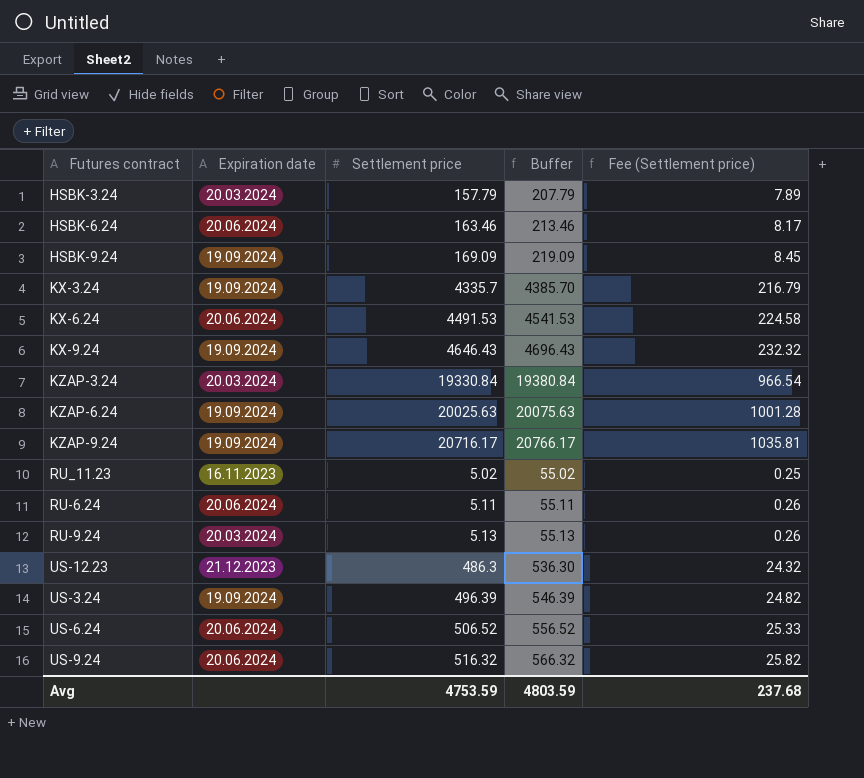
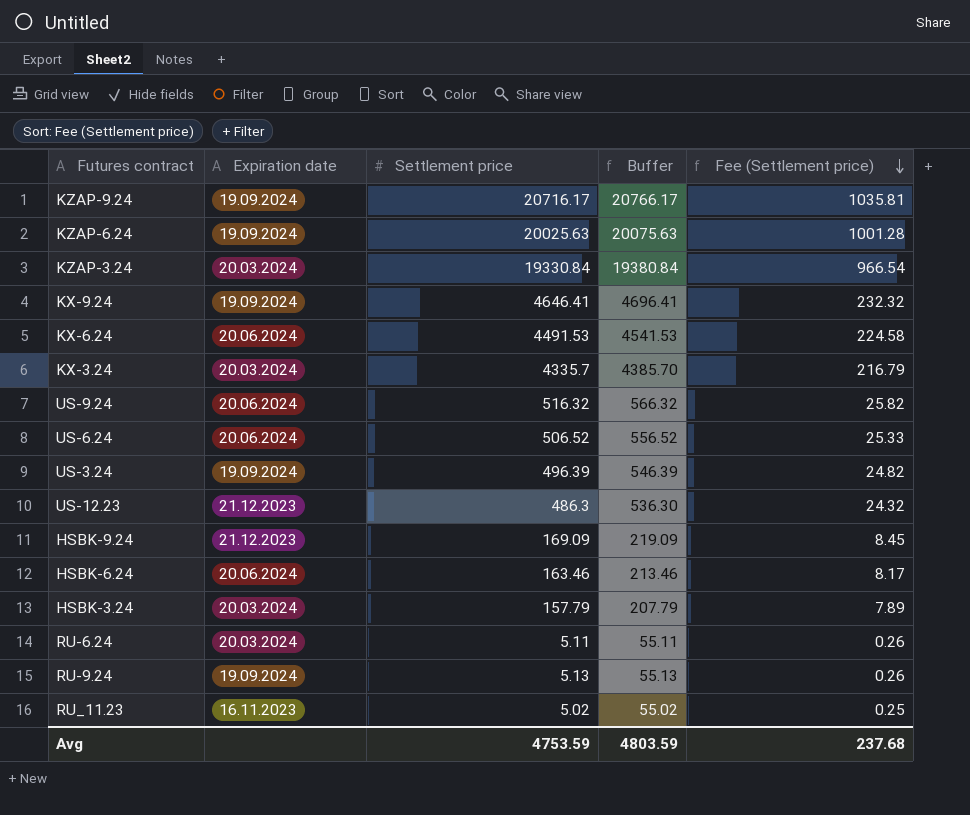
row order: none -> Fee (Settlement price) descending
KX-9.24 | Settlement price: 4646.43 -> 4646.41
KX-9.24 | Buffer: 4696.43 -> 4696.41
KX-3.24 | Expiration date: 19.09.2024 -> 20.03.2024
HSBK-9.24 | Expiration date: 19.09.2024 -> 21.12.2023
RU-6.24 | Expiration date: 20.06.2024 -> 20.03.2024
RU-9.24 | Expiration date: 20.03.2024 -> 19.09.2024

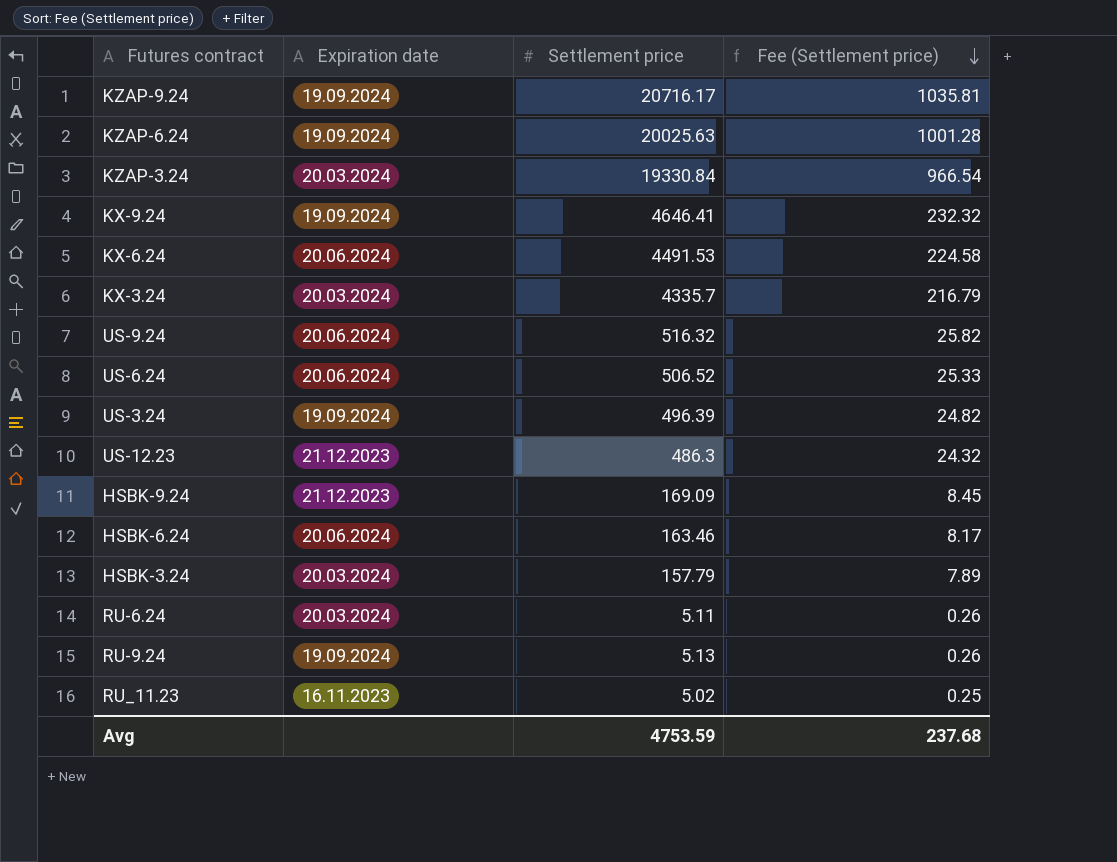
column Buffer | formula: [Settlement price] + 50 -> none

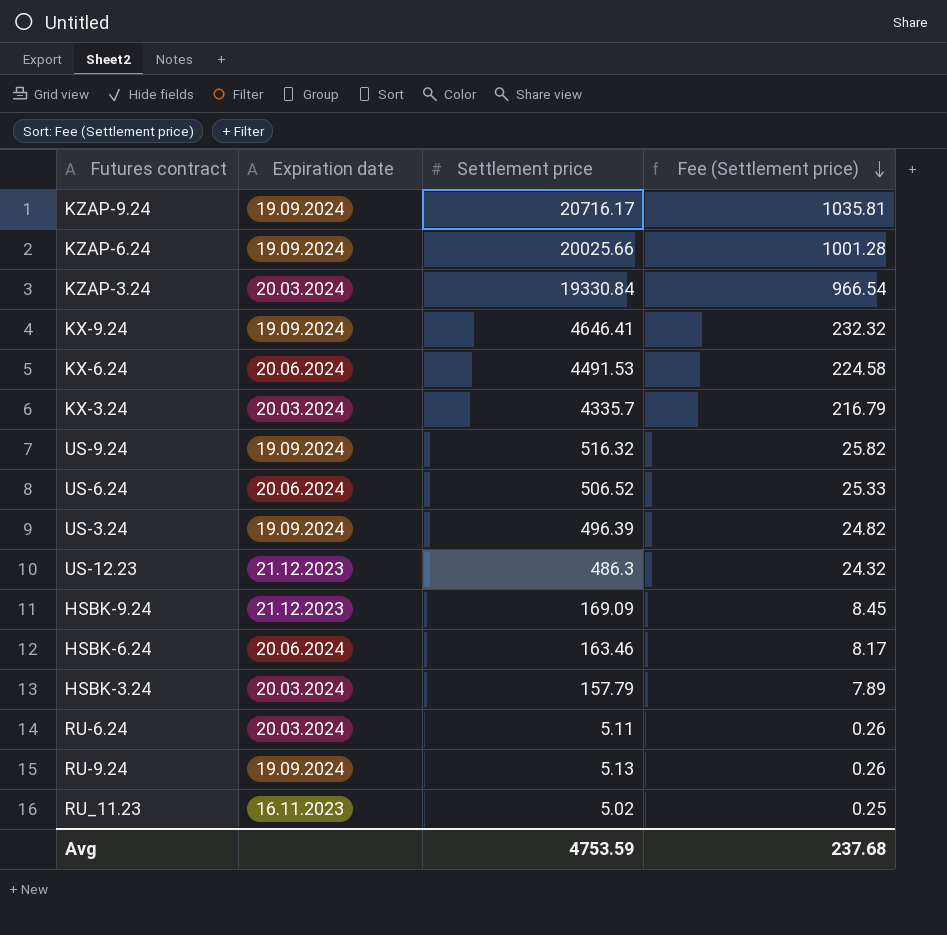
KZAP-6.24 | Settlement price: 20025.63 -> 20025.66
US-9.24 | Expiration date: 20.06.2024 -> 19.09.2024

